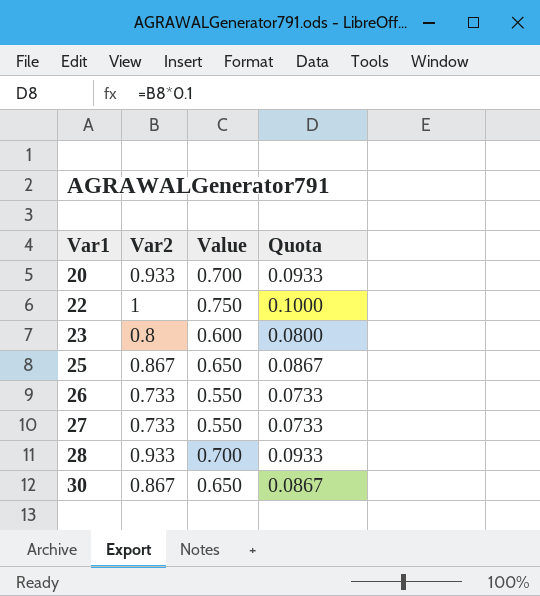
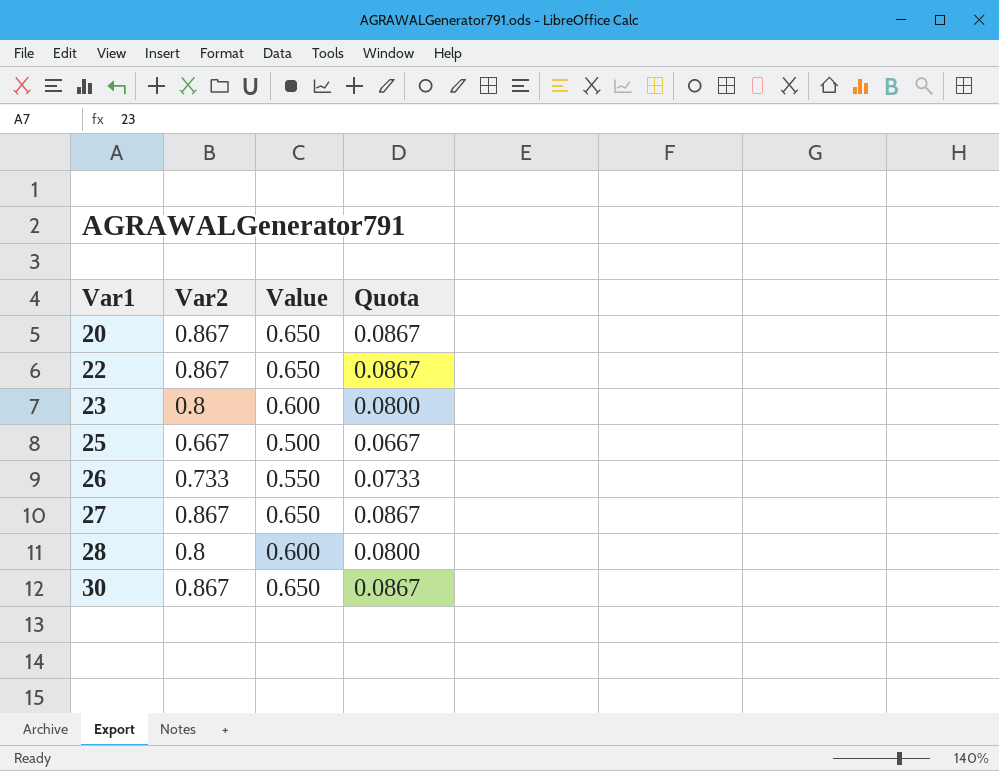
20 | Var2: 0.933 -> 0.867
20 | Value: 0.700 -> 0.650
20 | Quota: 0.0933 -> 0.0867
22 | Var2: 1 -> 0.867
22 | Value: 0.750 -> 0.650
22 | Quota: 0.1000 -> 0.0867
25 | Var2: 0.867 -> 0.667
25 | Value: 0.650 -> 0.500
25 | Quota: 0.0867 -> 0.0667
27 | Var2: 0.733 -> 0.867
27 | Value: 0.550 -> 0.650
27 | Quota: 0.0733 -> 0.0867
28 | Var2: 0.933 -> 0.8
28 | Value: 0.700 -> 0.600
28 | Quota: 0.0933 -> 0.0800

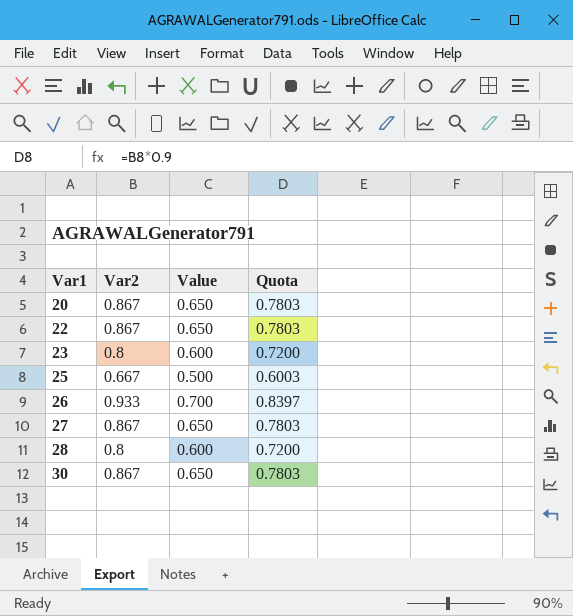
column Quota | formula: [Var2] * 0.1 -> [Var2] * 0.9
26 | Var2: 0.733 -> 0.933
26 | Value: 0.550 -> 0.700

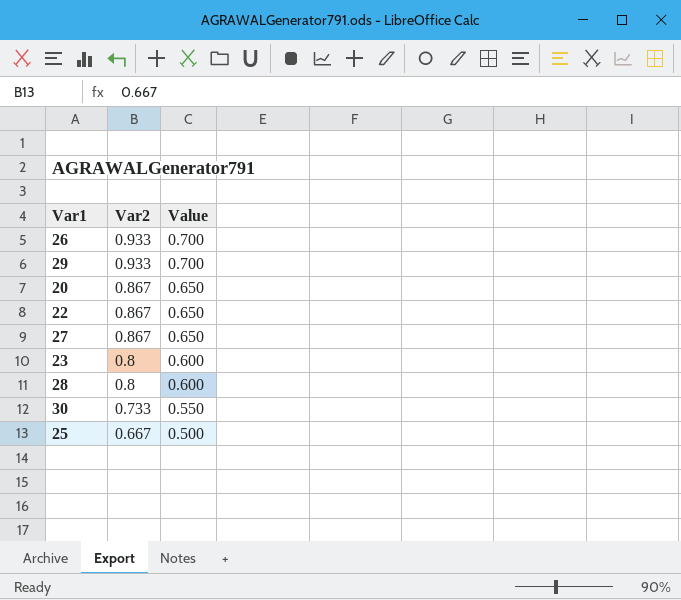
row order: Var1 ascending -> Var2 descending
column Quota | formula: [Var2] * 0.9 -> none
row 29: none -> 0.933 | 0.700
30 | Var2: 0.867 -> 0.733
30 | Value: 0.650 -> 0.550

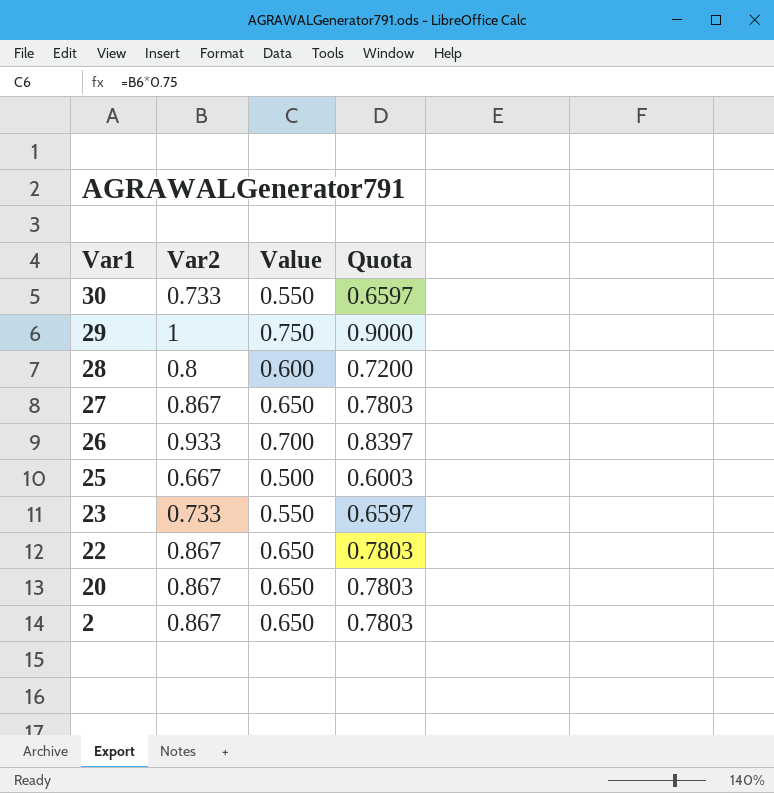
row order: Var2 descending -> Var1 descending
column Quota | formula: none -> [Var2] * 0.9
29 | Var2: 0.933 -> 1
29 | Value: 0.700 -> 0.750
23 | Var2: 0.8 -> 0.733
23 | Value: 0.600 -> 0.550
row 2: none -> 0.867 | 0.650 | 0.7803

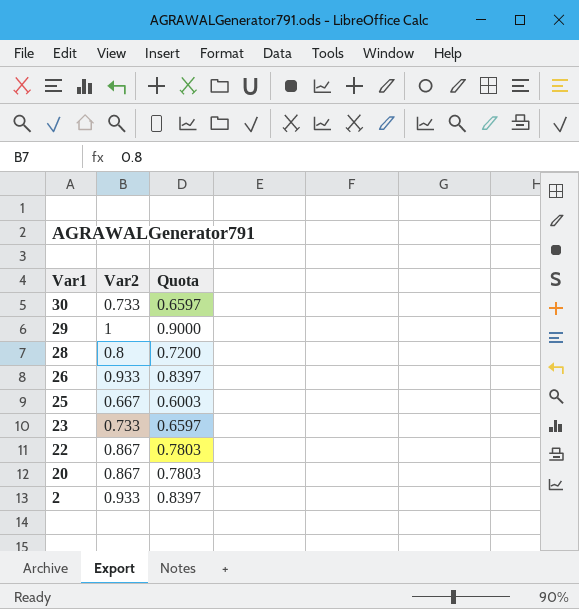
column Value | formula: [Var2] * 0.75 -> none
row 27: 0.867 | 0.650 | 0.7803 -> none
2 | Var2: 0.867 -> 0.933
2 | Quota: 0.7803 -> 0.8397

